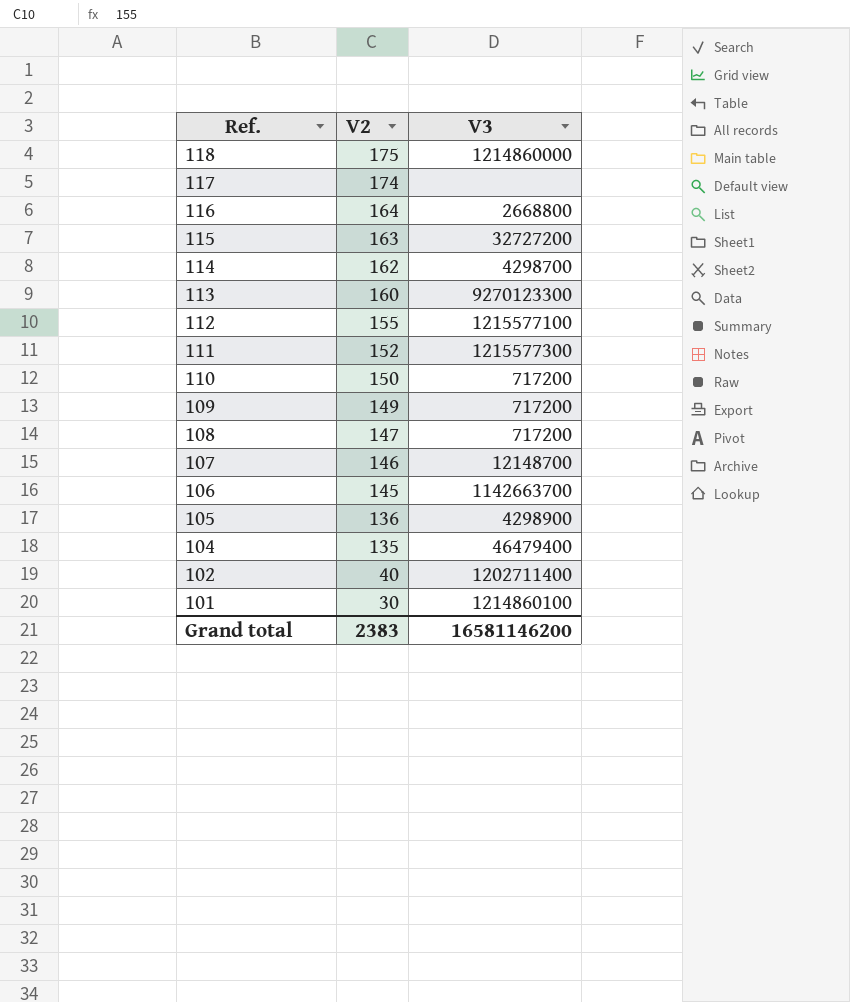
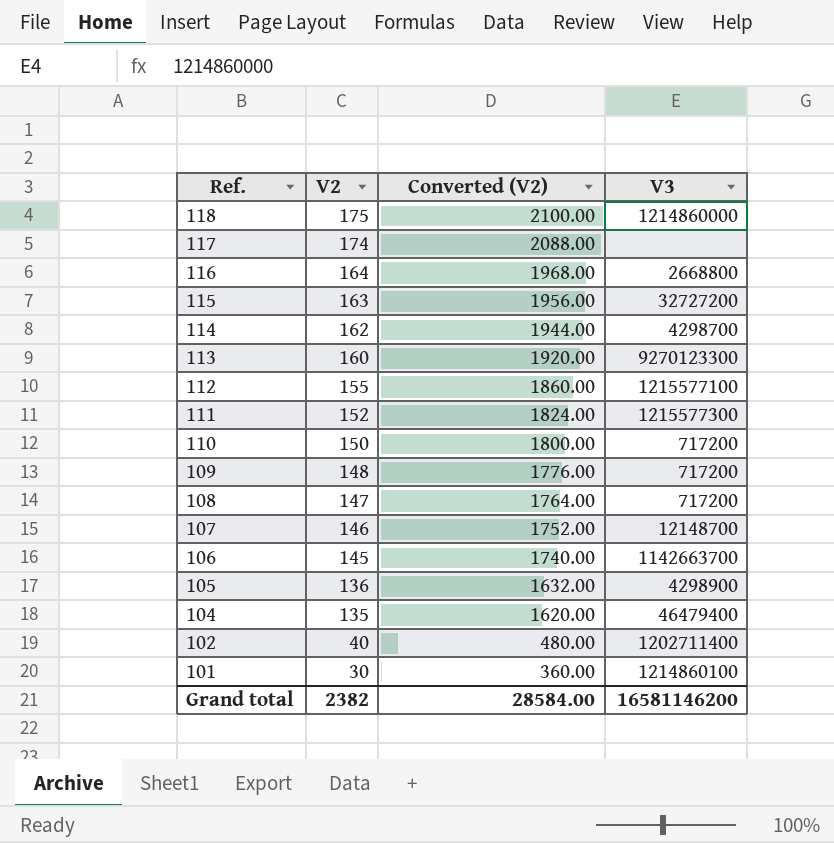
column Converted (V2) | formula: none -> [V2] * 12
109 | V2: 149 -> 148
Grand total | V2: 2383 -> 2382

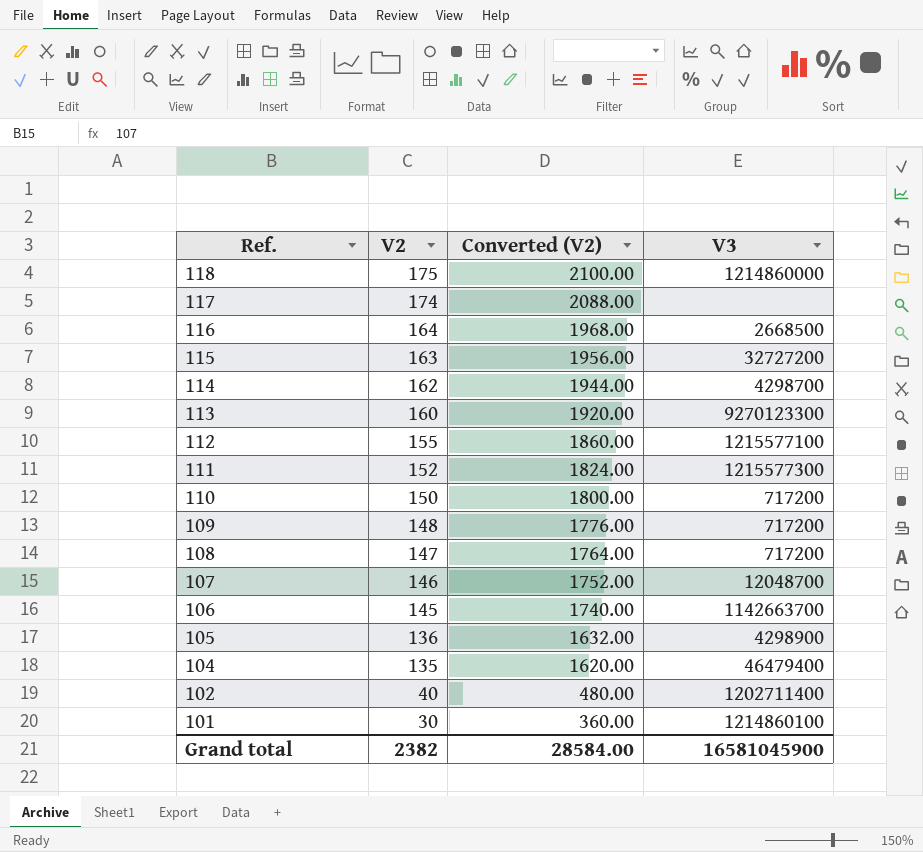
116 | V3: 2668800 -> 2668500
107 | V3: 12148700 -> 12048700
Grand total | V3: 16581146200 -> 16581045900

